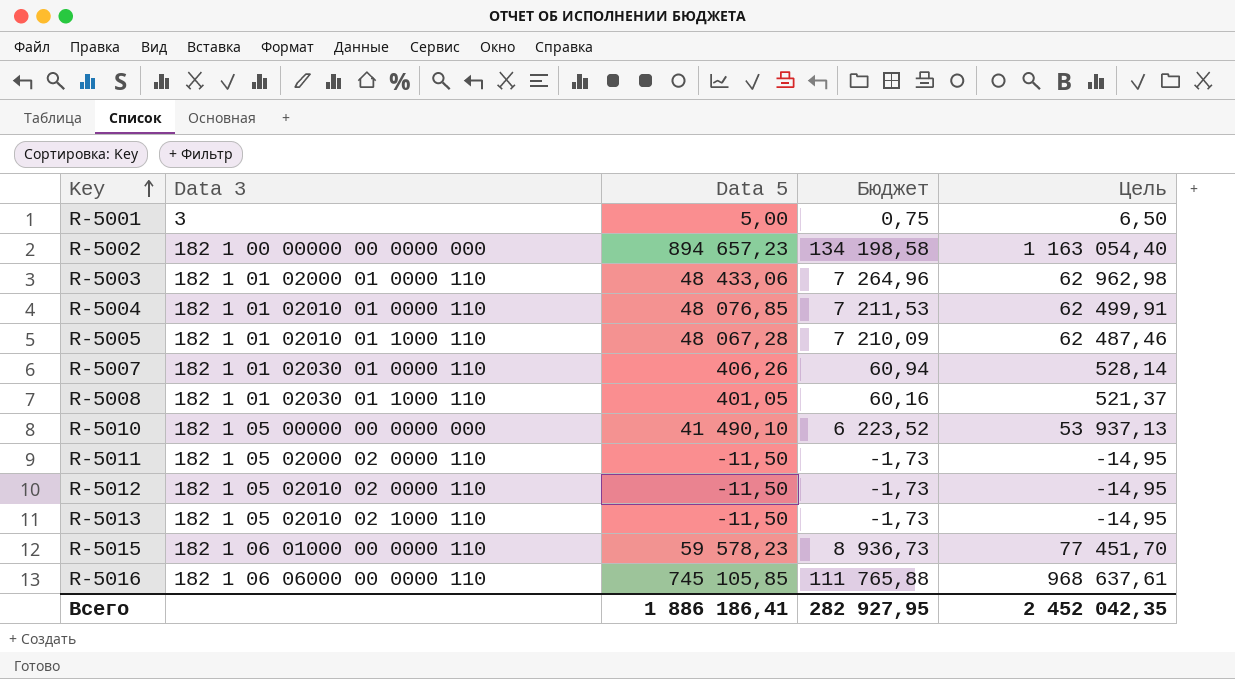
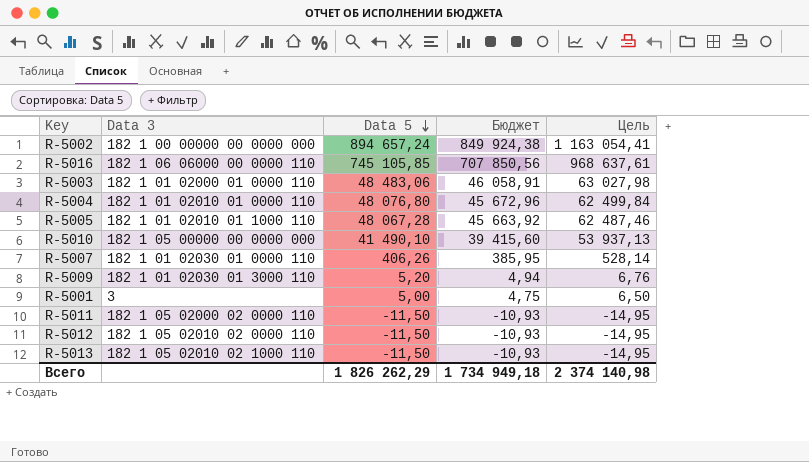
row order: Key ascending -> Data 5 descending
column Бюджет | formula: [Data 5] * 0,15 -> [Data 5] * 0,95
row R-5008: 182 1 01 02030 01 1000 110 | 401,05 | 60,16 | 521,37 -> none
row R-5015: 182 1 06 01000 00 0000 110 | 59 578,23 | 8 936,73 | 77 451,70 -> none
R-5002 | Data 5: 894 657,23 -> 894 657,24
R-5002 | Цель: 1 163 054,40 -> 1 163 054,41
R-5003 | Data 5: 48 433,06 -> 48 483,06
R-5003 | Цель: 62 962,98 -> 63 027,98
R-5004 | Data 5: 48 076,85 -> 48 076,80
R-5004 | Цель: 62 499,91 -> 62 499,84
row R-5009: none -> 182 1 01 02030 01 3000 110 | 5,20 | 4,94 | 6,76
Всего | Data 5: 1 886 186,41 -> 1 826 262,29
Всего | Бюджет: 282 927,95 -> 1 734 949,18
Всего | Цель: 2 452 042,35 -> 2 374 140,98

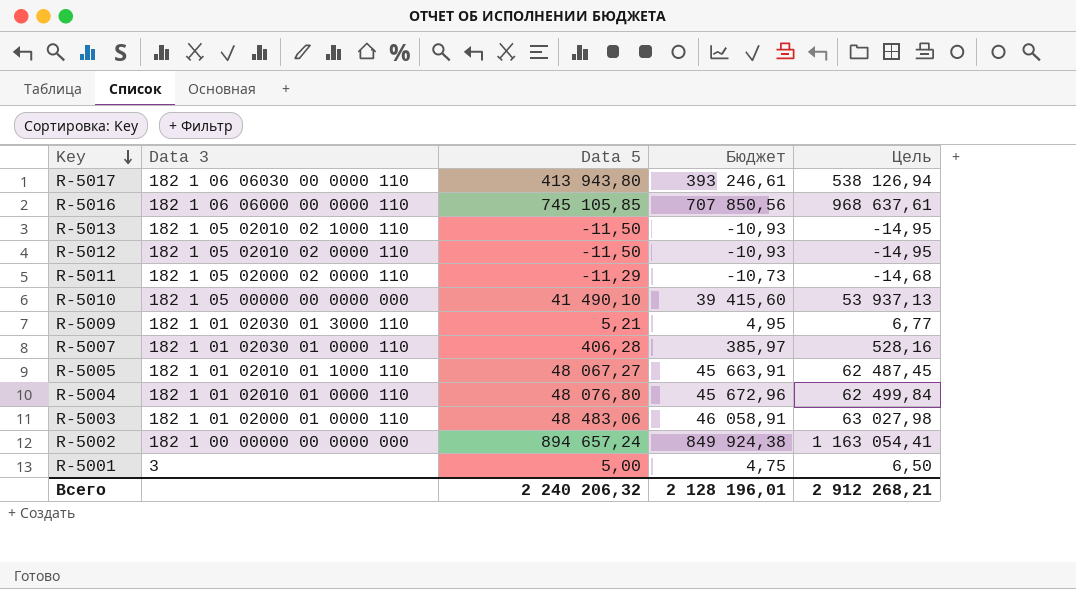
row order: Data 5 descending -> Key descending
row R-5017: none -> 182 1 06 06030 00 0000 110 | 413 943,80 | 393 246,61 | 538 126,94
R-5011 | Data 5: -11,50 -> -11,29
R-5011 | Бюджет: -10,93 -> -10,73
R-5011 | Цель: -14,95 -> -14,68
R-5009 | Data 5: 5,20 -> 5,21
R-5009 | Бюджет: 4,94 -> 4,95
R-5009 | Цель: 6,76 -> 6,77
R-5007 | Data 5: 406,26 -> 406,28
R-5007 | Бюджет: 385,95 -> 385,97
R-5007 | Цель: 528,14 -> 528,16
R-5005 | Data 5: 48 067,28 -> 48 067,27
R-5005 | Бюджет: 45 663,92 -> 45 663,91
R-5005 | Цель: 62 487,46 -> 62 487,45
Всего | Data 5: 1 826 262,29 -> 2 240 206,32
Всего | Бюджет: 1 734 949,18 -> 2 128 196,01
Всего | Цель: 2 374 140,98 -> 2 912 268,21

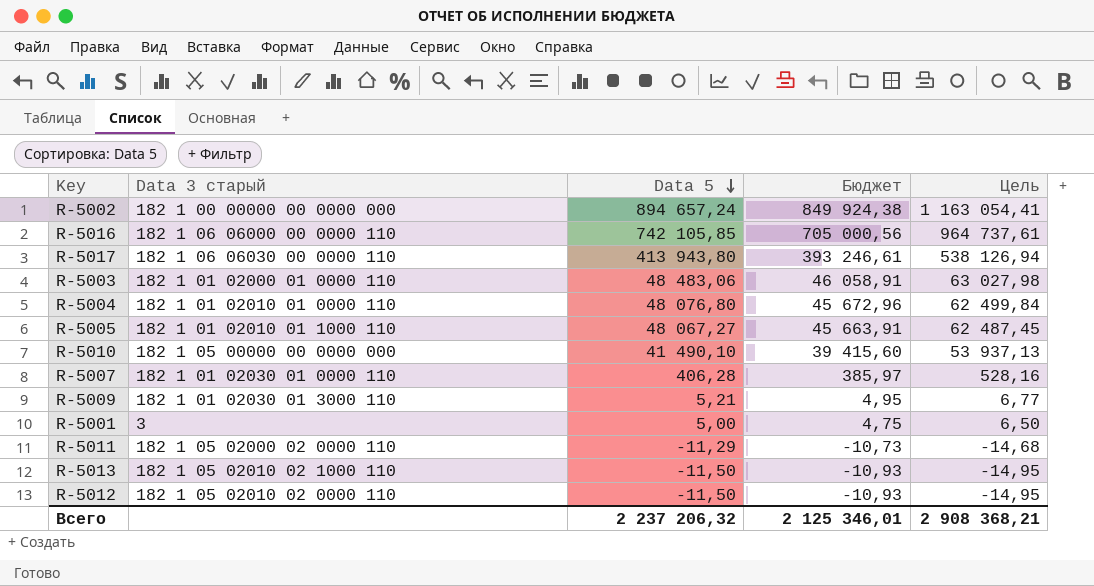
row order: Key descending -> Data 5 descending
column name: Data 3 -> Data 3 старый
R-5016 | Data 5: 745 105,85 -> 742 105,85
R-5016 | Бюджет: 707 850,56 -> 705 000,56
R-5016 | Цель: 968 637,61 -> 964 737,61
Всего | Data 5: 2 240 206,32 -> 2 237 206,32
Всего | Бюджет: 2 128 196,01 -> 2 125 346,01
Всего | Цель: 2 912 268,21 -> 2 908 368,21

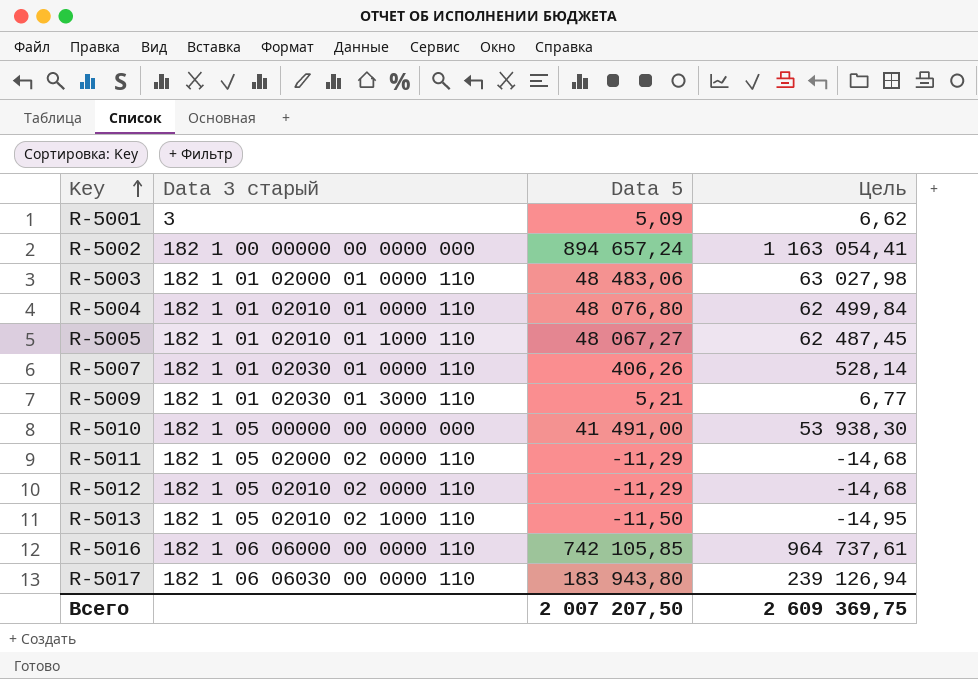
row order: Data 5 descending -> Key ascending
column Бюджет | formula: [Data 5] * 0,95 -> none
R-5001 | Data 5: 5,00 -> 5,09
R-5001 | Цель: 6,50 -> 6,62
R-5007 | Data 5: 406,28 -> 406,26
R-5007 | Цель: 528,16 -> 528,14
R-5010 | Data 5: 41 490,10 -> 41 491,00
R-5010 | Цель: 53 937,13 -> 53 938,30
R-5012 | Data 5: -11,50 -> -11,29
R-5012 | Цель: -14,95 -> -14,68
R-5017 | Data 5: 413 943,80 -> 183 943,80
R-5017 | Цель: 538 126,94 -> 239 126,94
Всего | Data 5: 2 237 206,32 -> 2 007 207,50
Всего | Цель: 2 908 368,21 -> 2 609 369,75

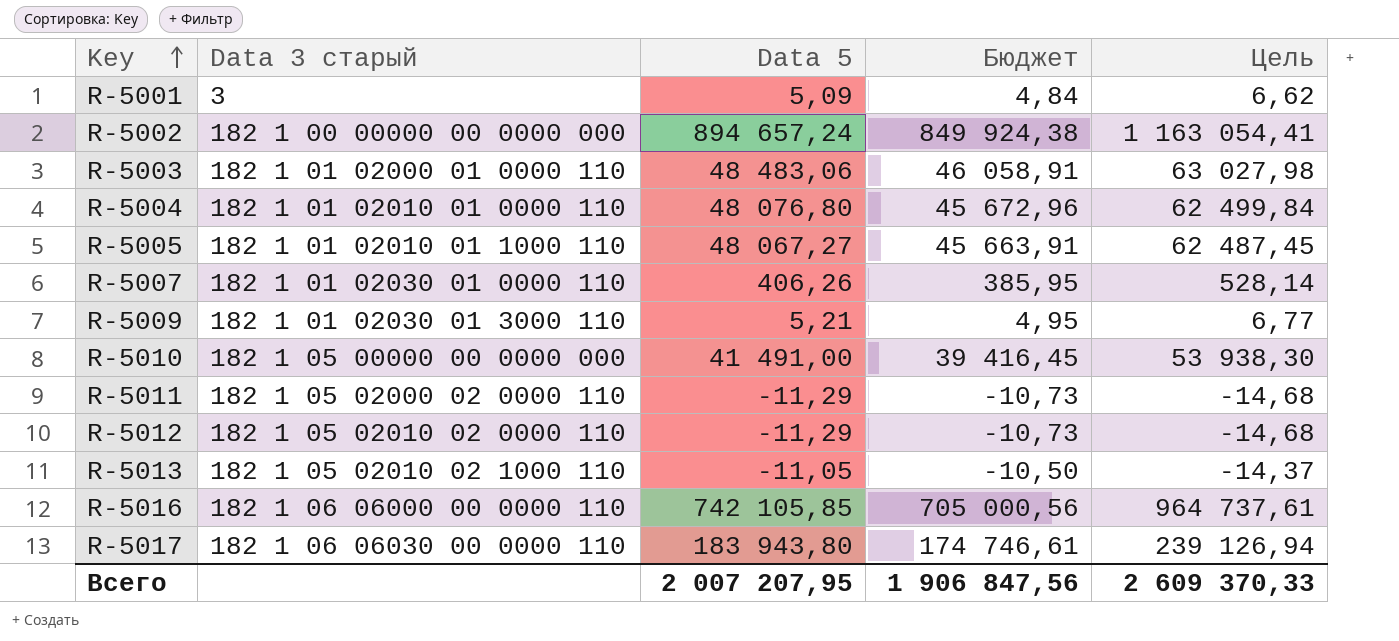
column Бюджет | formula: none -> [Data 5] * 0,95
R-5013 | Data 5: -11,50 -> -11,05
R-5013 | Цель: -14,95 -> -14,37
Всего | Data 5: 2 007 207,50 -> 2 007 207,95
Всего | Цель: 2 609 369,75 -> 2 609 370,33

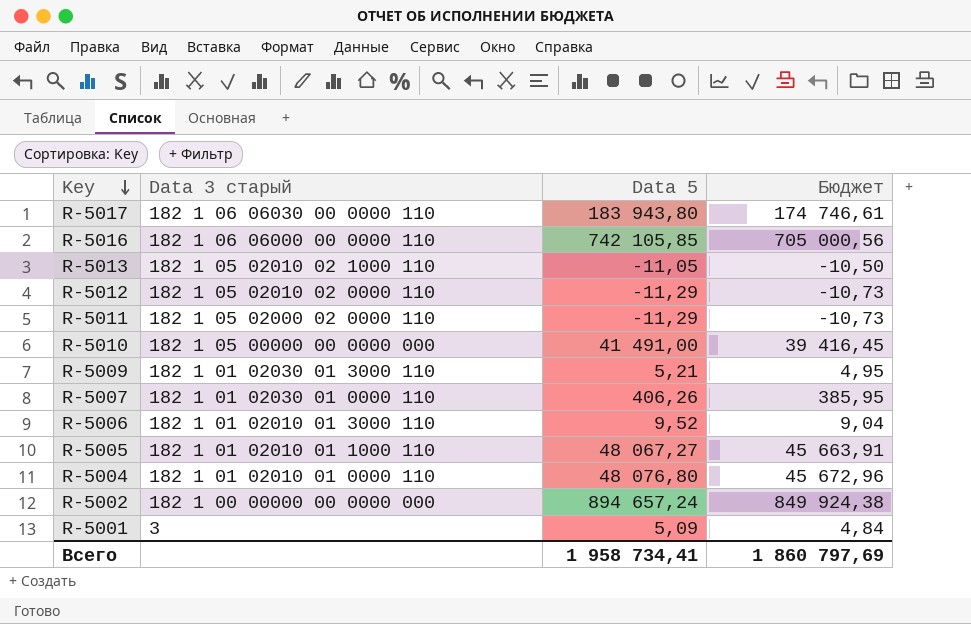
row order: Key ascending -> Key descending
column Цель | formula: [Data 5] * 1,3 -> none
row R-5003: 182 1 01 02000 01 0000 110 | 48 483,06 | 46 058,91 | 63 027,98 -> none
row R-5006: none -> 182 1 01 02010 01 3000 110 | 9,52 | 9,04
Всего | Data 5: 2 007 207,95 -> 1 958 734,41
Всего | Бюджет: 1 906 847,56 -> 1 860 797,69

